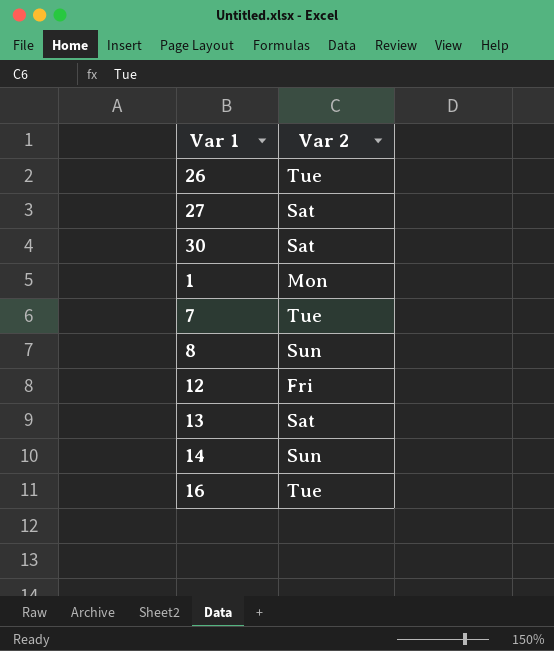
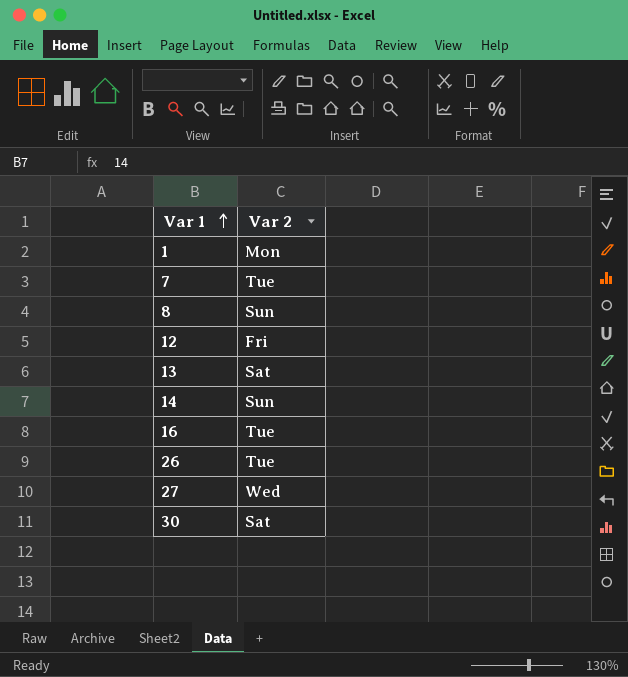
row order: none -> Var 1 ascending
27 | Var 2: Sat -> Wed

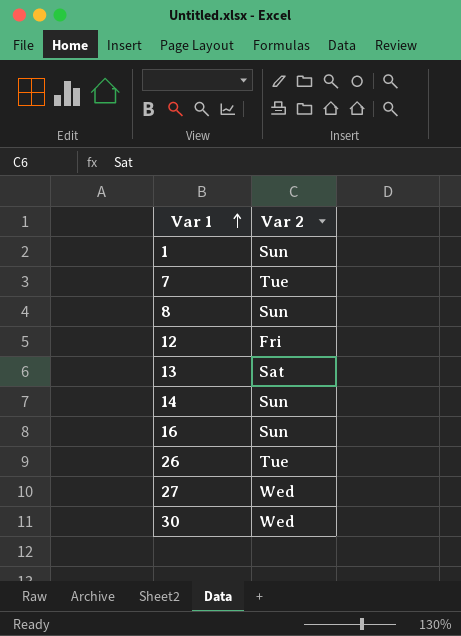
1 | Var 2: Mon -> Sun
16 | Var 2: Tue -> Sun
30 | Var 2: Sat -> Wed

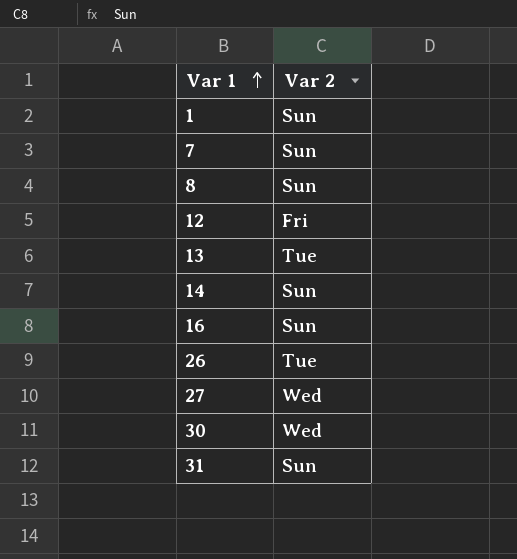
7 | Var 2: Tue -> Sun
13 | Var 2: Sat -> Tue
row 31: none -> Sun

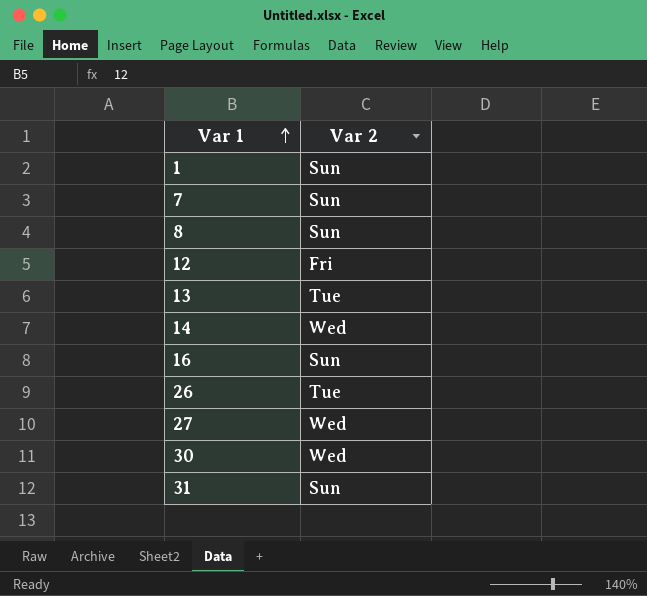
14 | Var 2: Sun -> Wed

